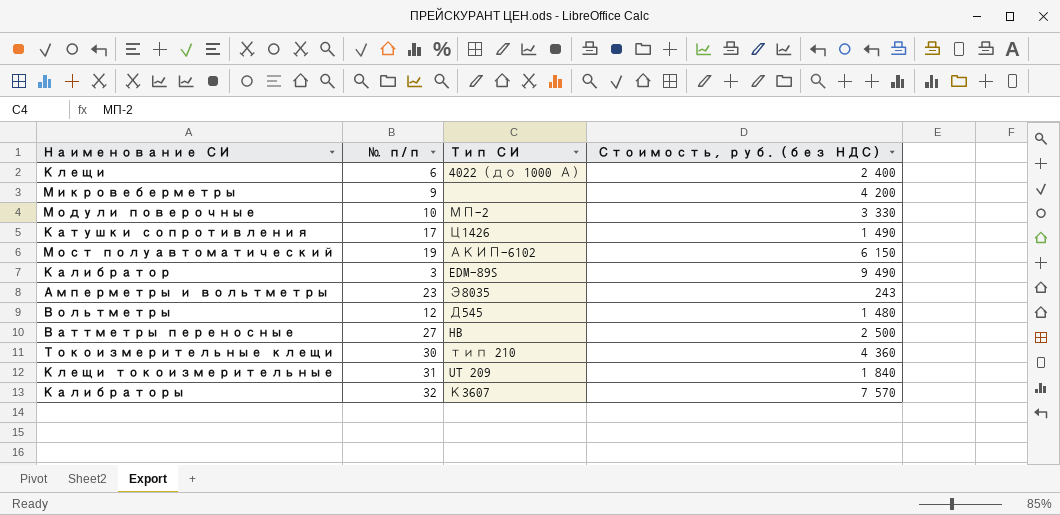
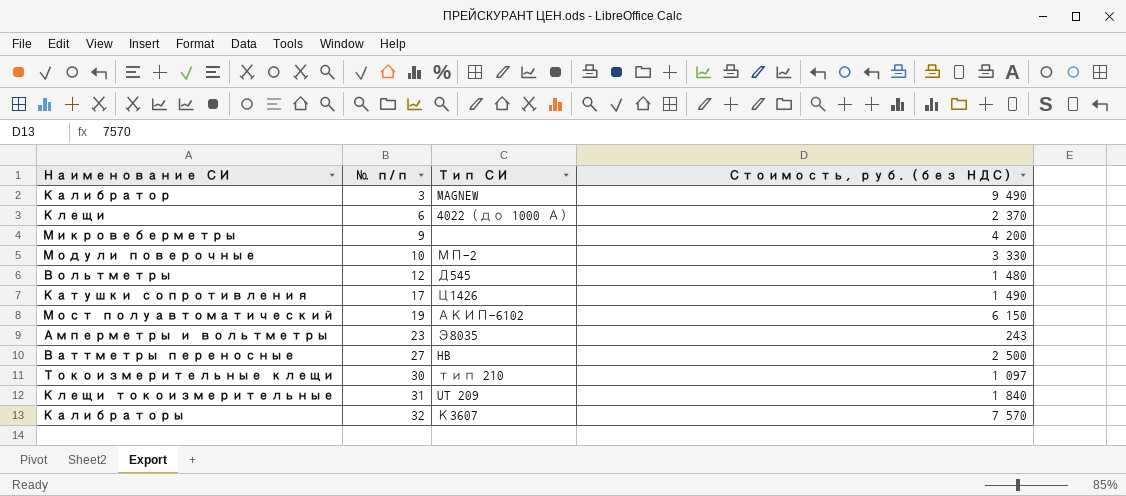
row order: none -> № п/п ascending
Калибратор | Тип СИ: EDM-89S -> MAGNEW
Клещи | Стоимость, руб. (без НДС): 2 400 -> 2 370
Токоизмерительные клещи | Стоимость, руб. (без НДС): 4 360 -> 1 097

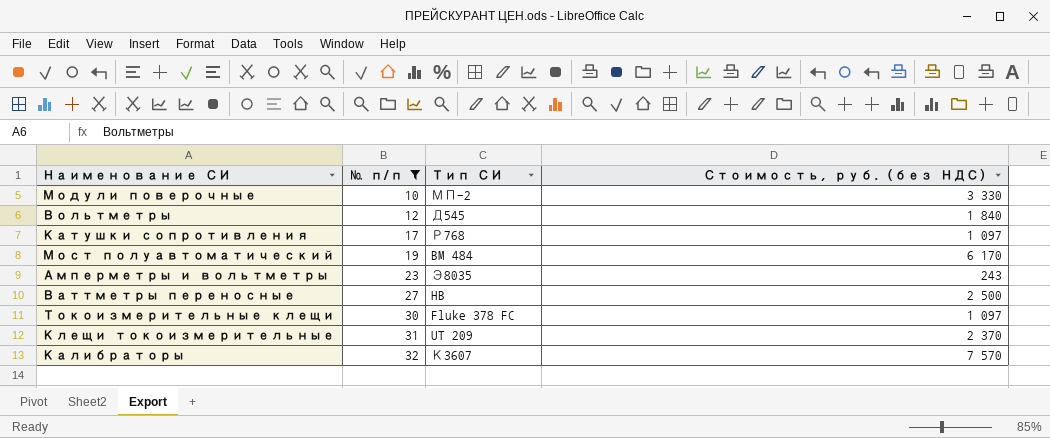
filter: none -> № п/п >= 10
Вольтметры | Стоимость, руб. (без НДС): 1 480 -> 1 840
Катушки сопротивления | Тип СИ: Ц1426 -> Р768
Катушки сопротивления | Стоимость, руб. (без НДС): 1 490 -> 1 097
Мост полуавтоматический | Тип СИ: АКИП-6102 -> BM 484
Мост полуавтоматический | Стоимость, руб. (без НДС): 6 150 -> 6 170
Токоизмерительные клещи | Тип СИ: тип 210 -> Fluke 378 FC
Клещи токоизмерительные | Стоимость, руб. (без НДС): 1 840 -> 2 370

